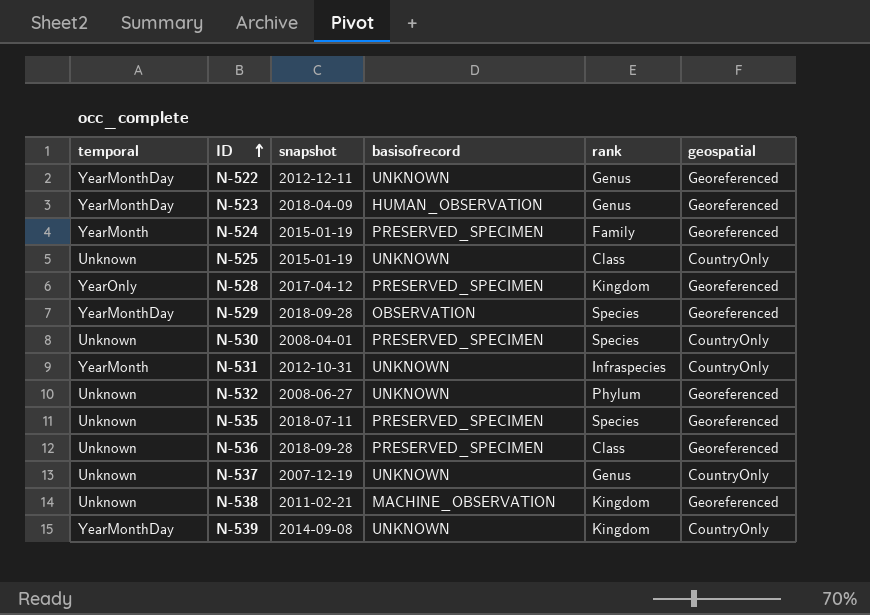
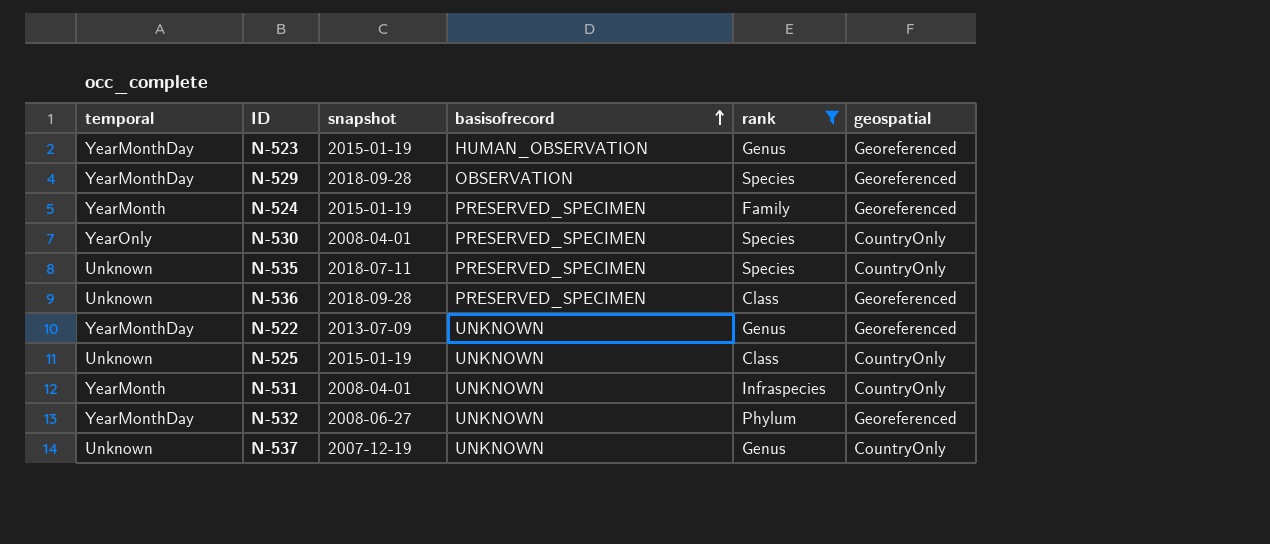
filter: none -> rank != Kingdom
row order: ID ascending -> basisofrecord ascending
N-523 | snapshot: 2018-04-09 -> 2015-01-19
N-530 | temporal: Unknown -> YearOnly
N-535 | geospatial: Georeferenced -> CountryOnly
N-522 | snapshot: 2012-12-11 -> 2013-07-09
N-531 | snapshot: 2012-10-31 -> 2008-04-01
N-532 | temporal: Unknown -> YearMonthDay

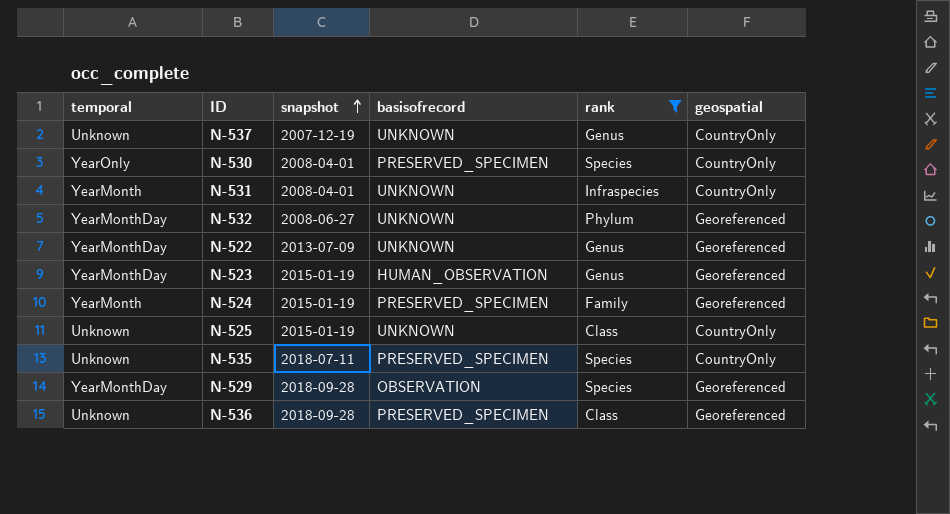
row order: basisofrecord ascending -> snapshot ascending

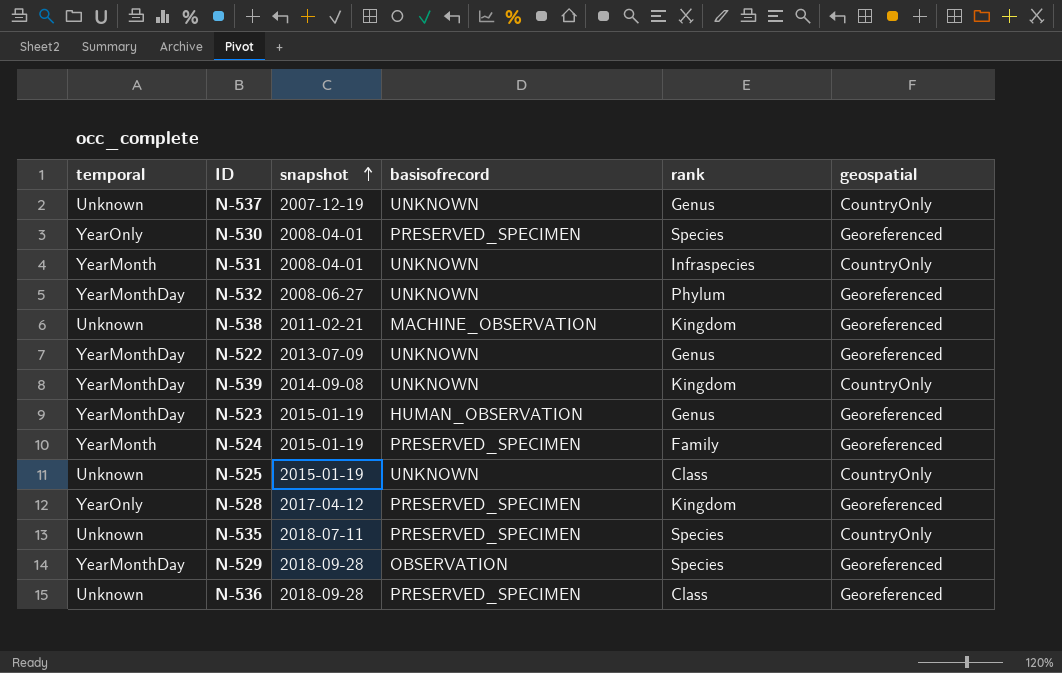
filter: rank != Kingdom -> none
N-530 | geospatial: CountryOnly -> Georeferenced

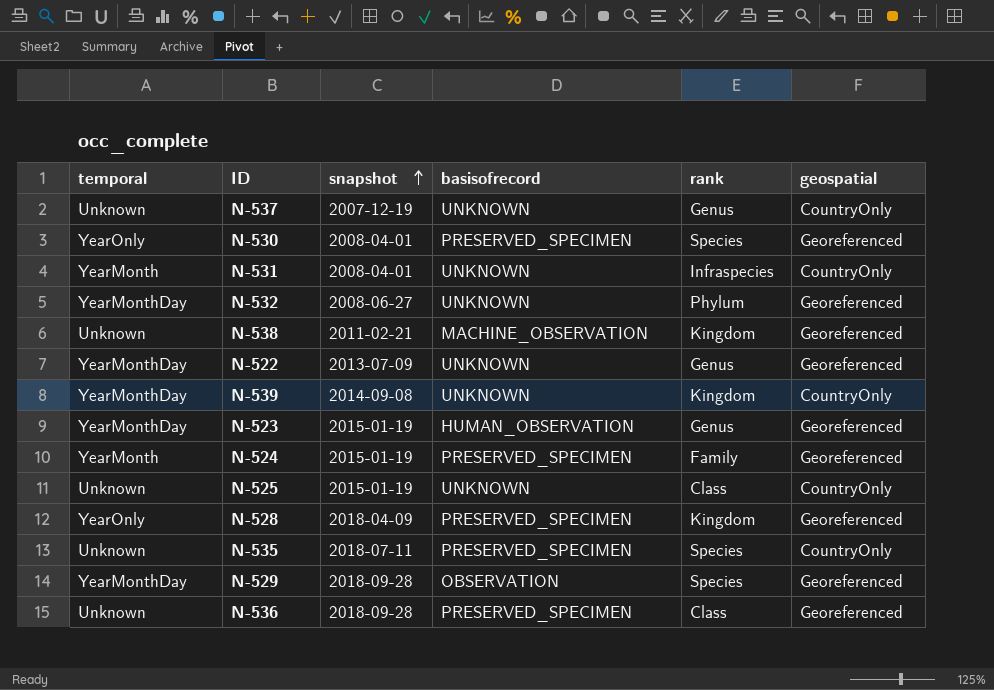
N-528 | snapshot: 2017-04-12 -> 2018-04-09

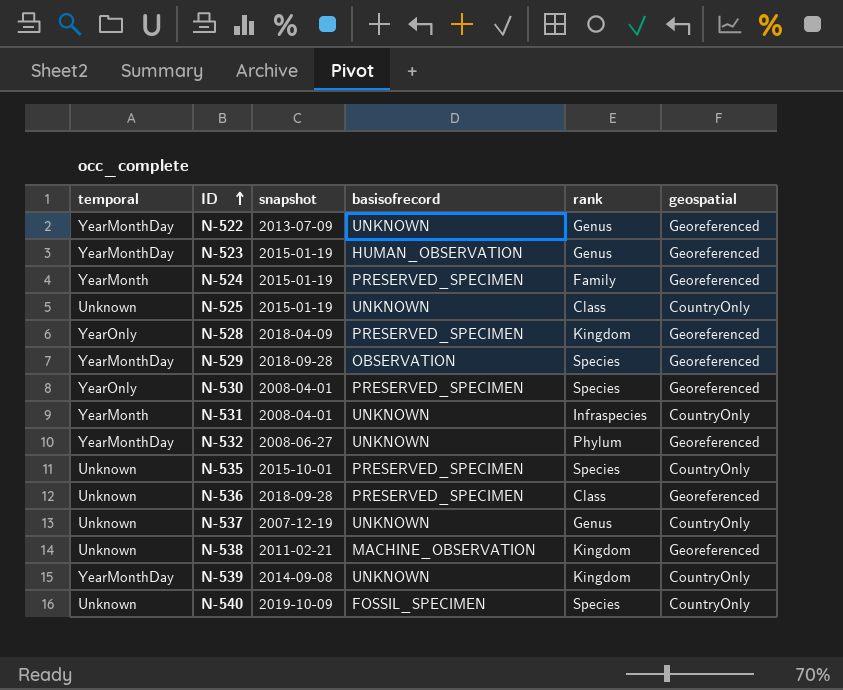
row order: snapshot ascending -> ID ascending
N-535 | snapshot: 2018-07-11 -> 2015-10-01
row N-540: none -> Unknown | 2019-10-09 | FOSSIL_SPECIMEN | Species | CountryOnly

